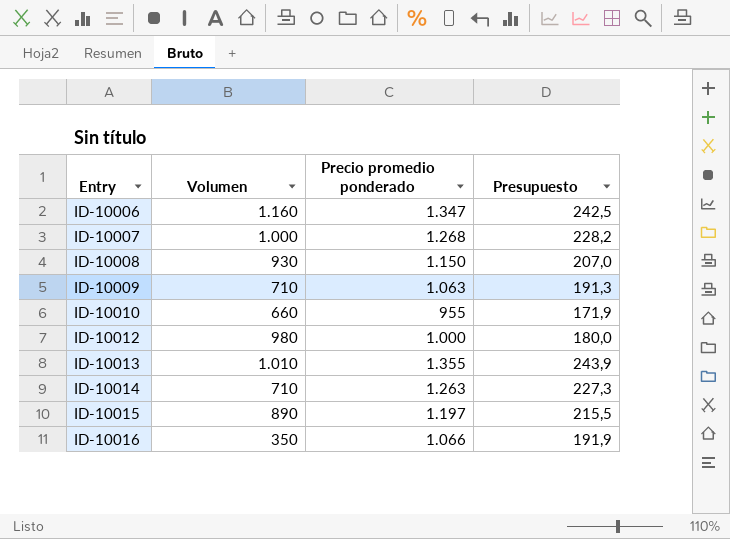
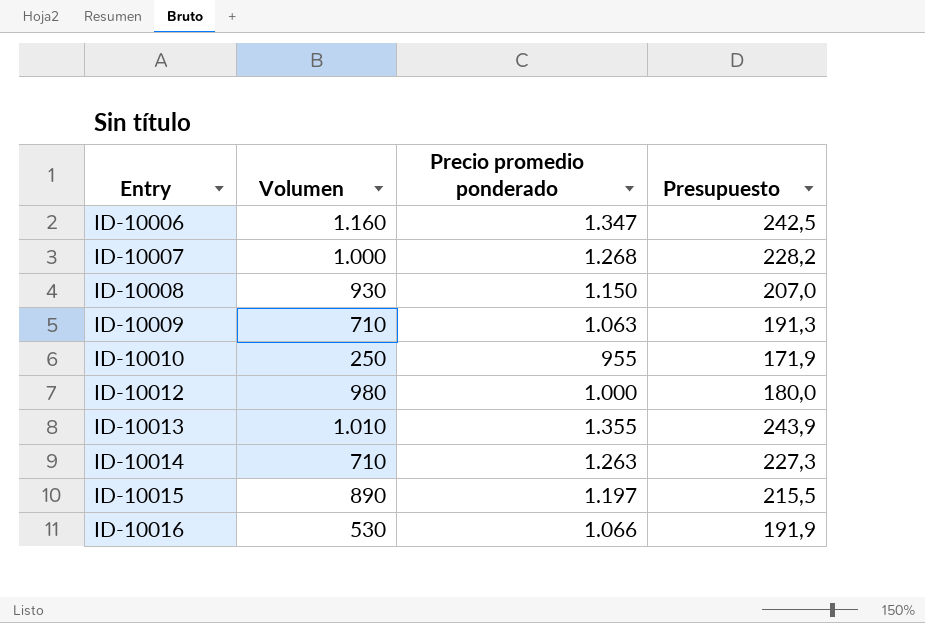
ID-10010 | Volumen: 660 -> 250
ID-10016 | Volumen: 350 -> 530

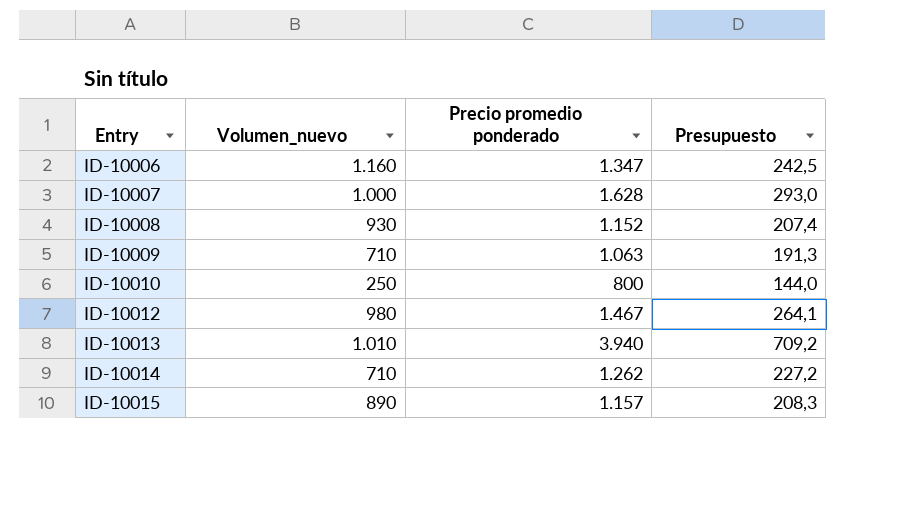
column name: Volumen -> Volumen_nuevo
row ID-10016: 530 | 1.066 | 191,9 -> none
ID-10007 | Precio promedio ponderado: 1.268 -> 1.628
ID-10007 | Presupuesto: 228,2 -> 293,0
ID-10008 | Precio promedio ponderado: 1.150 -> 1.152
ID-10008 | Presupuesto: 207,0 -> 207,4
ID-10010 | Precio promedio ponderado: 955 -> 800
ID-10010 | Presupuesto: 171,9 -> 144,0
ID-10012 | Precio promedio ponderado: 1.000 -> 1.467
ID-10012 | Presupuesto: 180,0 -> 264,1
ID-10013 | Precio promedio ponderado: 1.355 -> 3.940
ID-10013 | Presupuesto: 243,9 -> 709,2
ID-10014 | Precio promedio ponderado: 1.263 -> 1.262
ID-10014 | Presupuesto: 227,3 -> 227,2
ID-10015 | Precio promedio ponderado: 1.197 -> 1.157
ID-10015 | Presupuesto: 215,5 -> 208,3

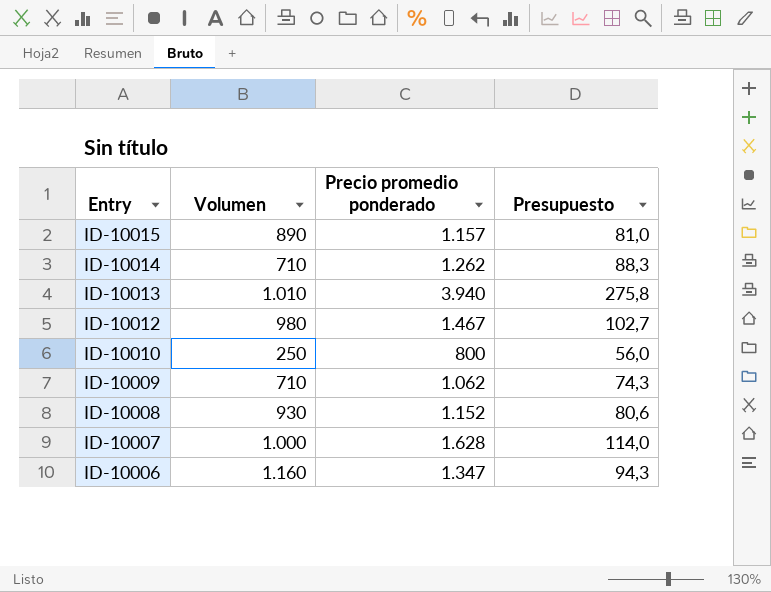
row order: Entry ascending -> Entry descending
column name: Volumen_nuevo -> Volumen
column Presupuesto | formula: [Precio promedio ponderado] * 0,18 -> [Precio promedio ponderado] * 0,07
ID-10009 | Precio promedio ponderado: 1.063 -> 1.062

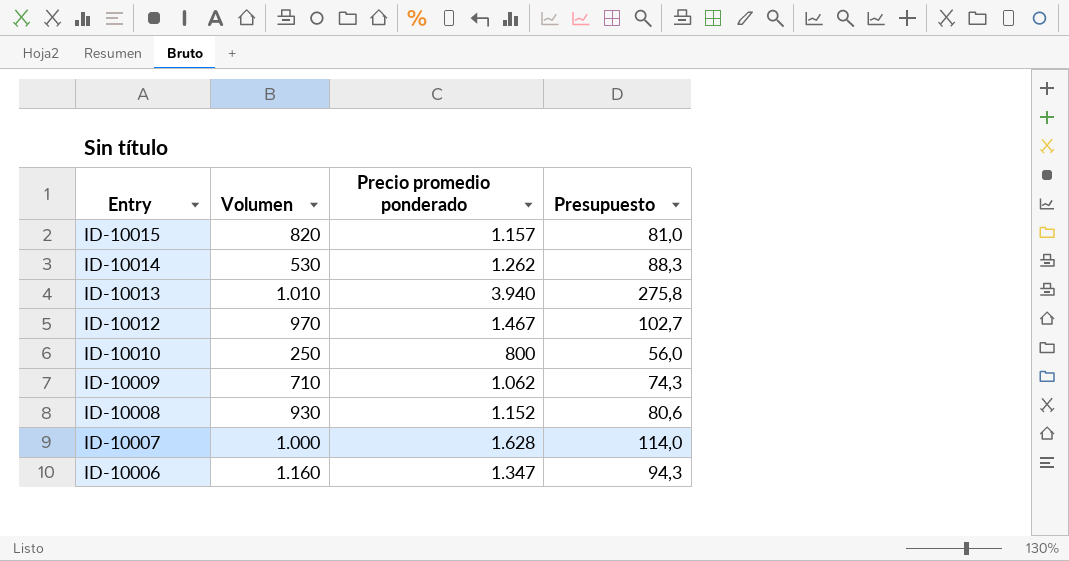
ID-10015 | Volumen: 890 -> 820
ID-10014 | Volumen: 710 -> 530
ID-10012 | Volumen: 980 -> 970

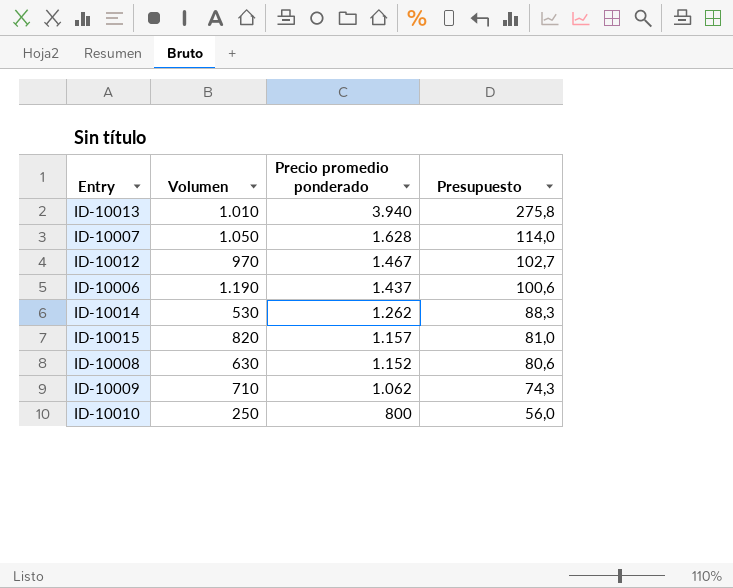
row order: Entry descending -> Precio promedio ponderado descending
ID-10007 | Volumen: 1.000 -> 1.050
ID-10006 | Volumen: 1.160 -> 1.190
ID-10006 | Precio promedio ponderado: 1.347 -> 1.437
ID-10006 | Presupuesto: 94,3 -> 100,6
ID-10008 | Volumen: 930 -> 630

